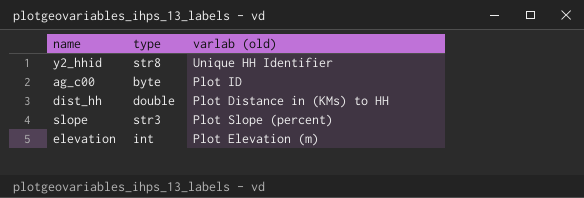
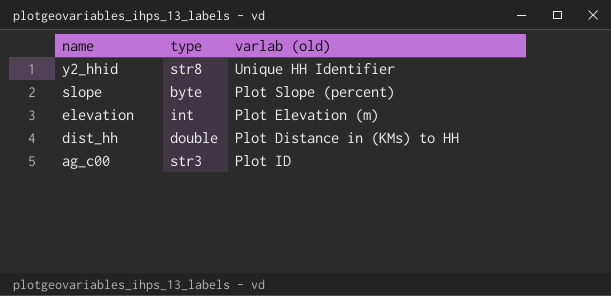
row order: none -> name descending
slope | type: str3 -> byte
ag_c00 | type: byte -> str3

